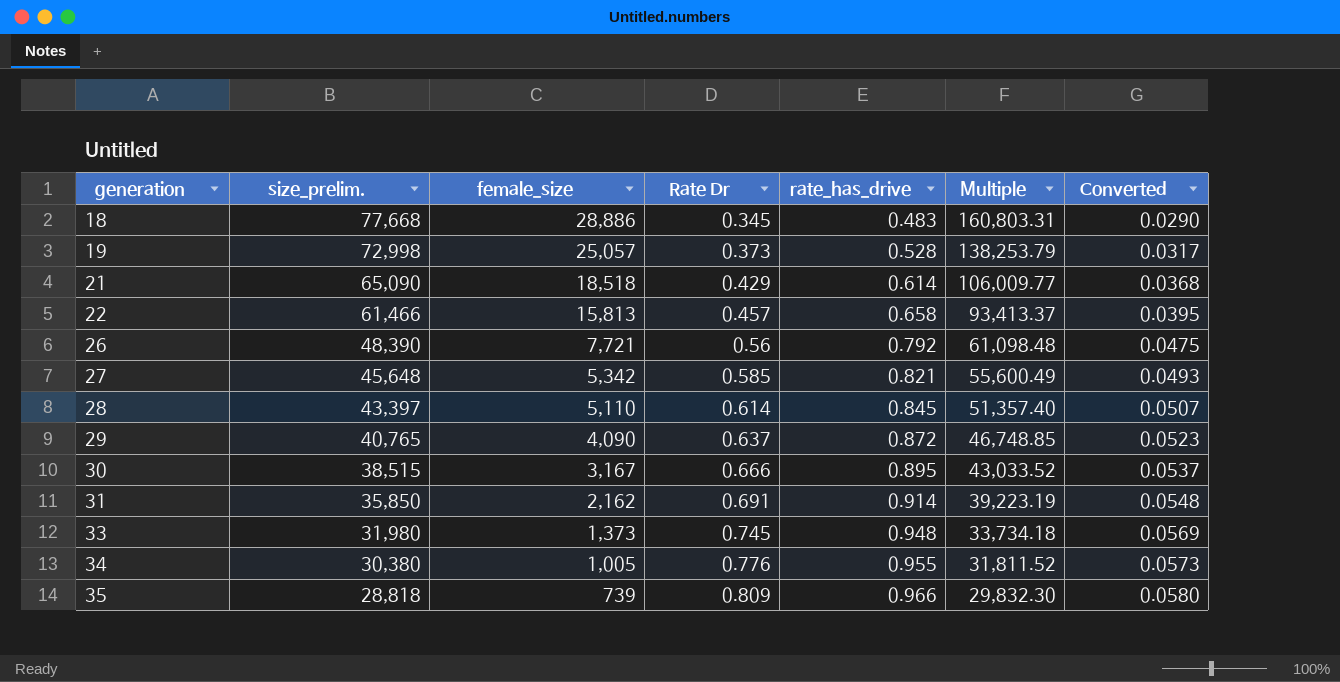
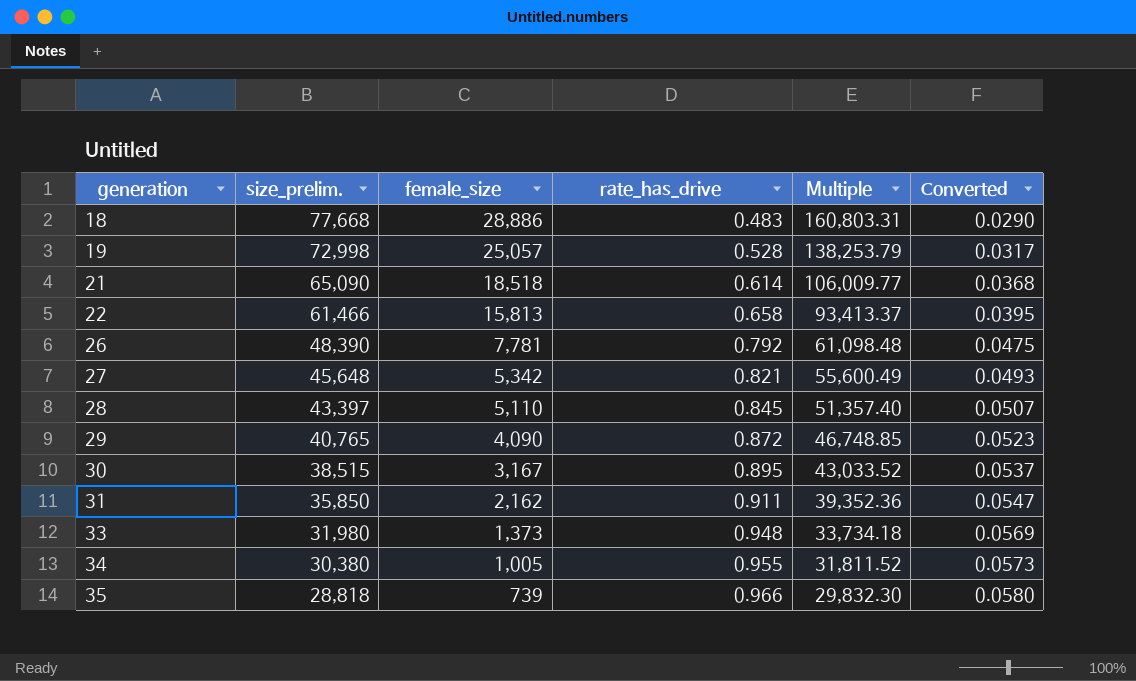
column Rate Dr | position: 4 -> none
26 | female_size: 7,721 -> 7,781
31 | rate_has_drive: 0.914 -> 0.911
31 | Multiple: 39,223.19 -> 39,352.36
31 | Converted: 0.0548 -> 0.0547

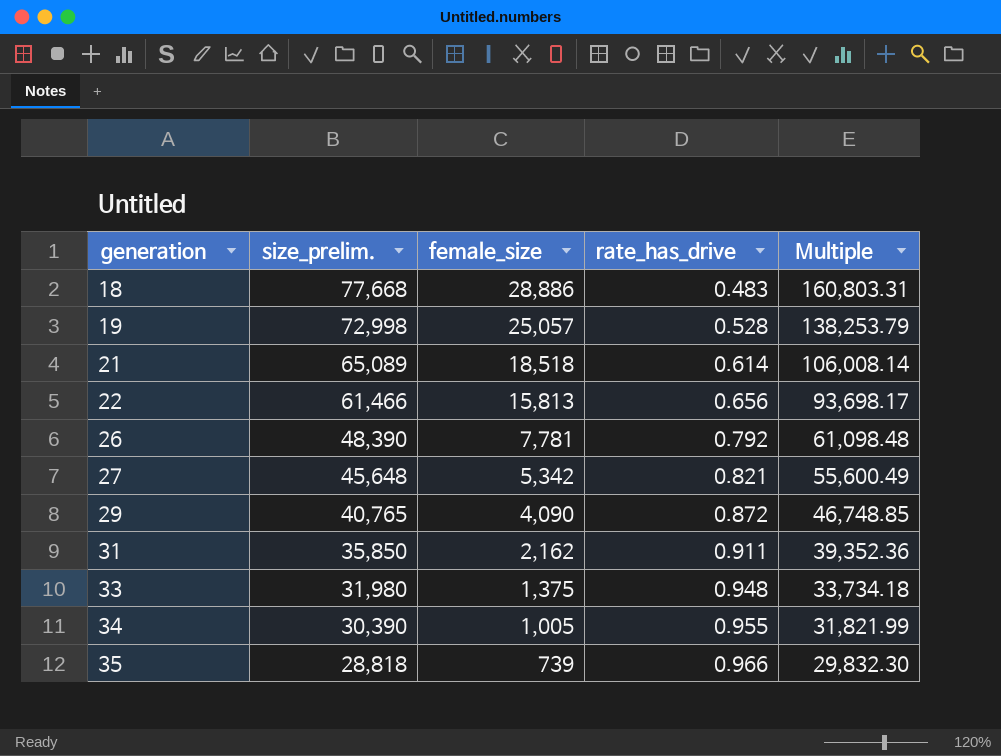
column Converted | formula: [rate_has_drive] * 0.06 -> none
row 28: 43,397 | 5,110 | 0.845 | 51,357.40 | 0.0507 -> none
row 30: 38,515 | 3,167 | 0.895 | 43,033.52 | 0.0537 -> none
21 | size_prelim.: 65,090 -> 65,089
21 | Multiple: 106,009.77 -> 106,008.14
22 | rate_has_drive: 0.658 -> 0.656
22 | Multiple: 93,413.37 -> 93,698.17
33 | female_size: 1,373 -> 1,375
34 | size_prelim.: 30,380 -> 30,390
34 | Multiple: 31,811.52 -> 31,821.99

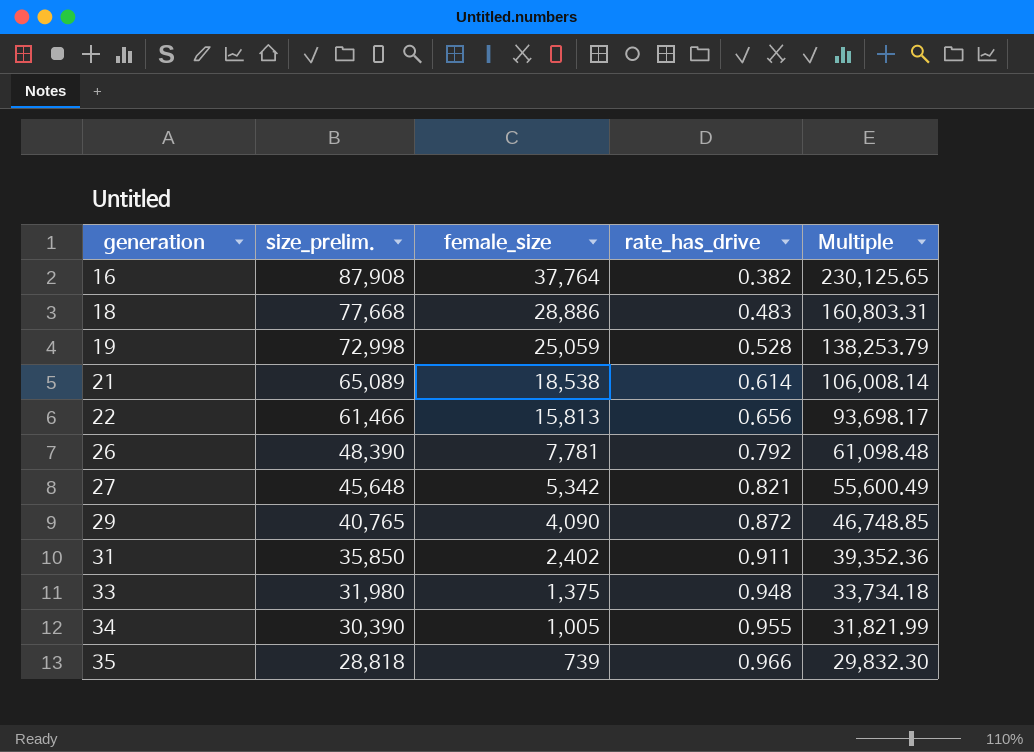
row 16: none -> 87,908 | 37,764 | 0.382 | 230,125.65
19 | female_size: 25,057 -> 25,059
21 | female_size: 18,518 -> 18,538
31 | female_size: 2,162 -> 2,402

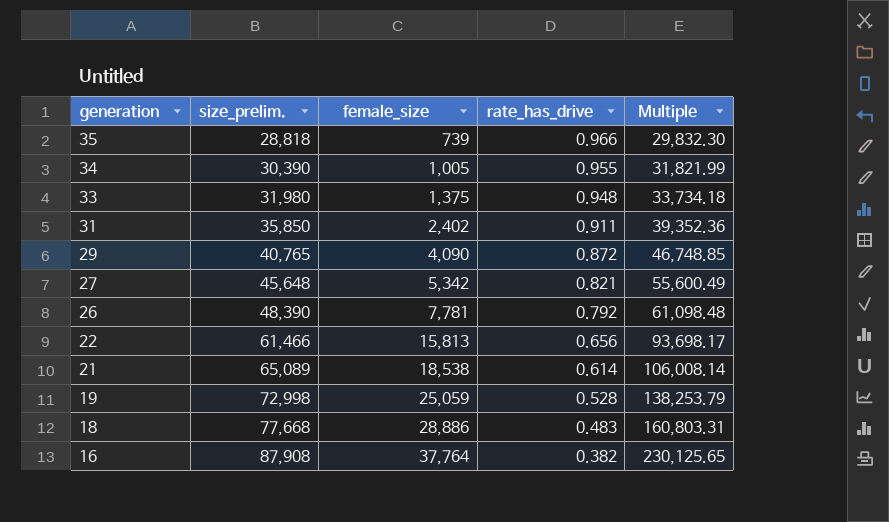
row order: generation ascending -> generation descending

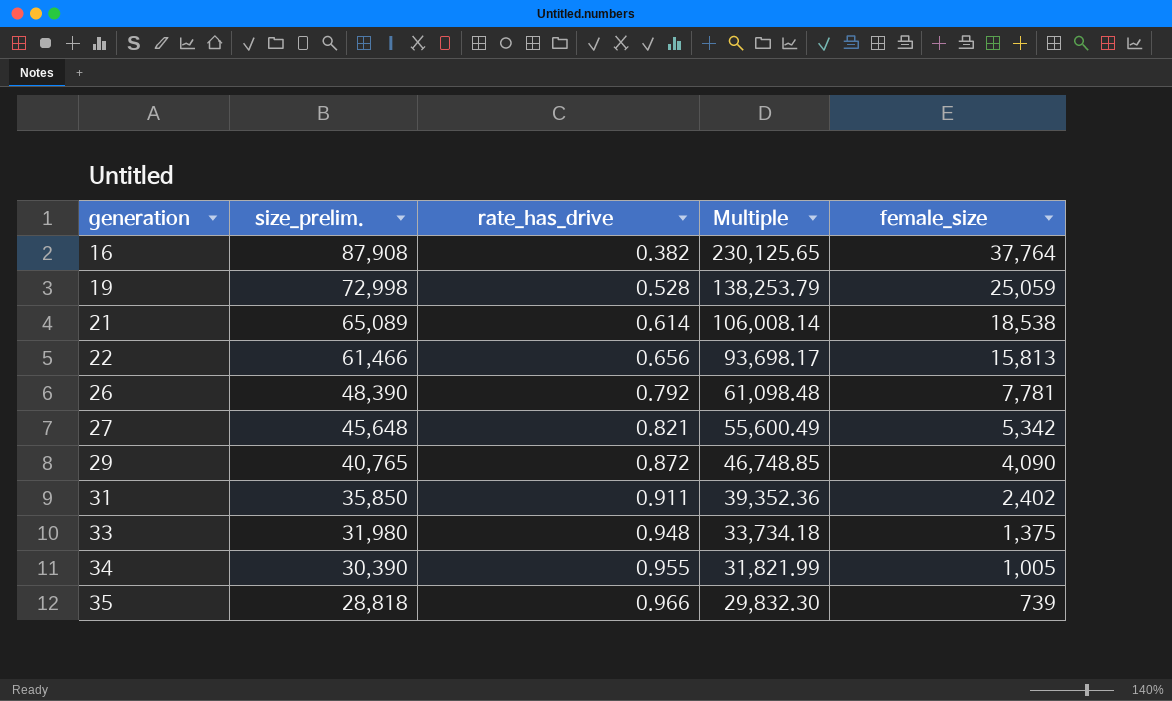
row order: generation descending -> generation ascending
column female_size | position: 3 -> 5
row 18: 77,668 | 28,886 | 0.483 | 160,803.31 -> none

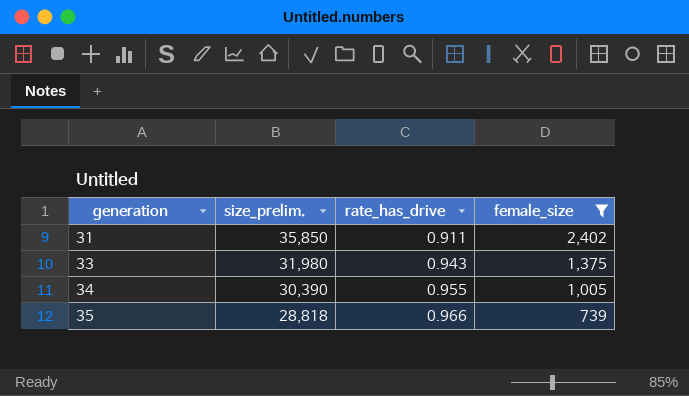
filter: none -> female_size <= 2,402
column Multiple | formula: [size_prelim.] / [rate_has_drive] -> none
33 | rate_has_drive: 0.948 -> 0.943

